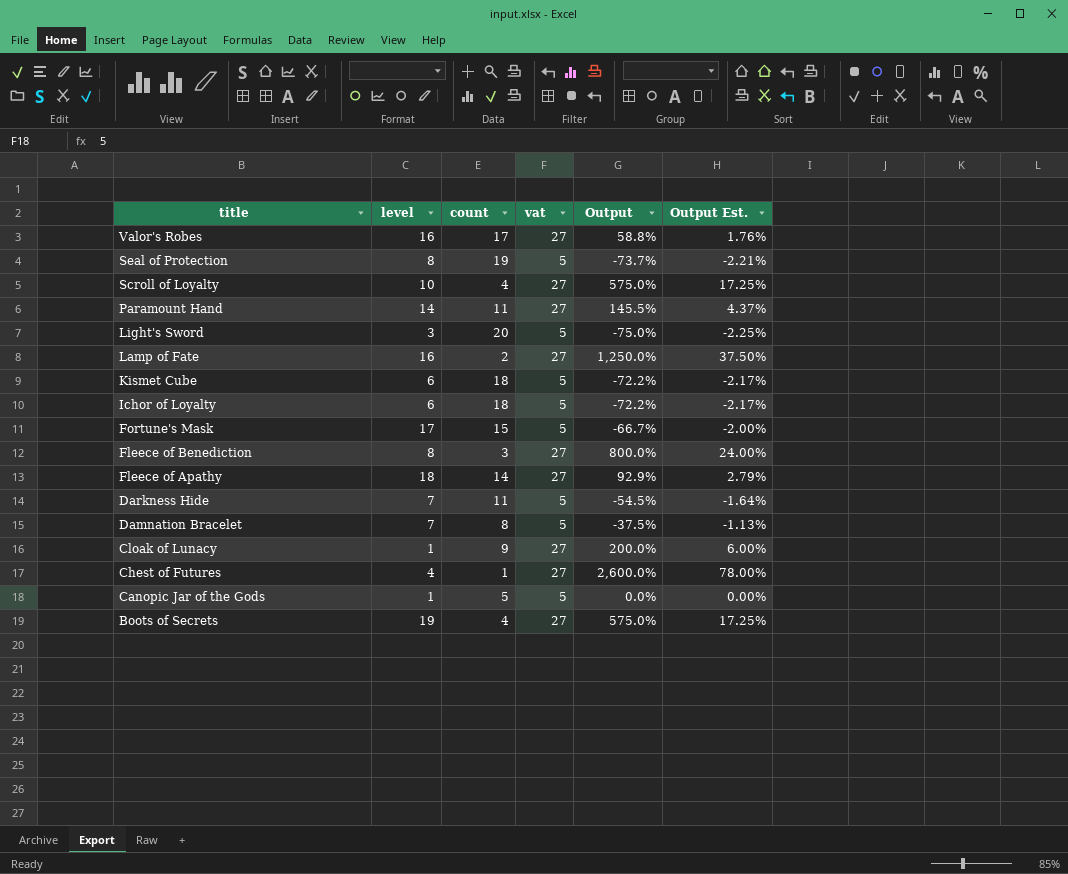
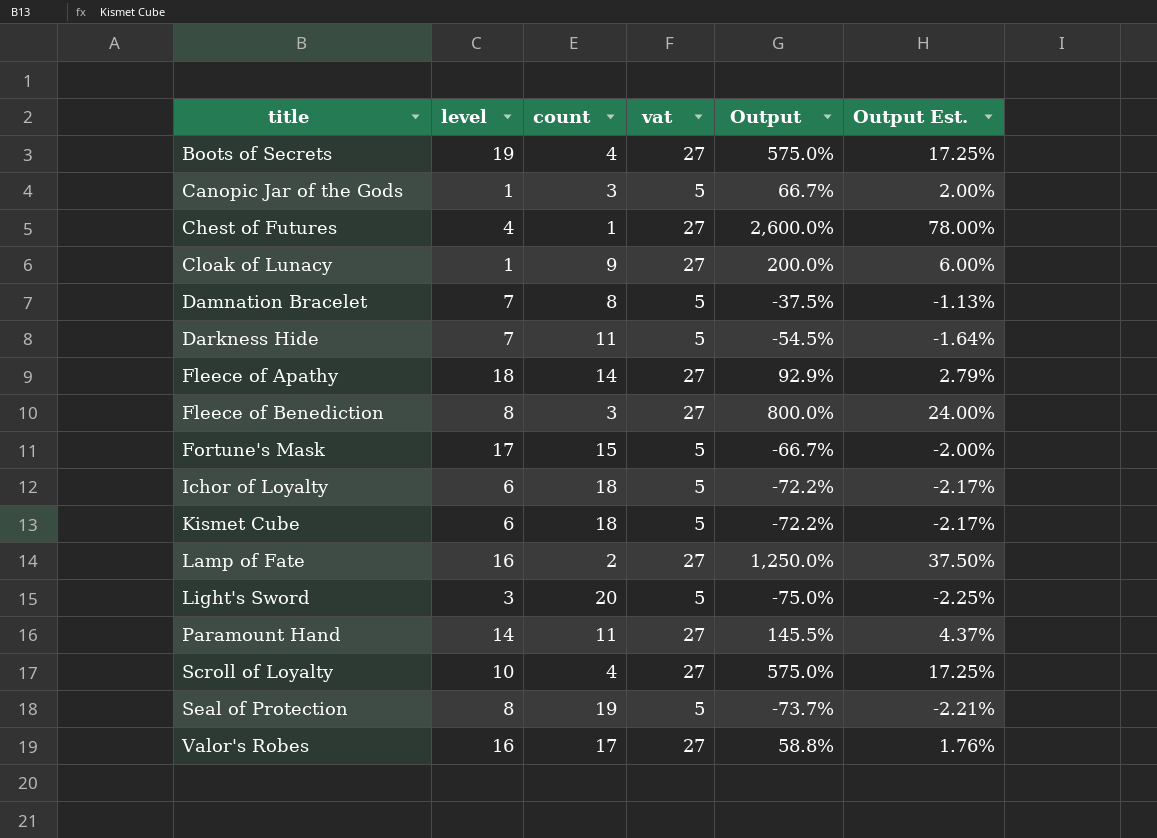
row order: title descending -> title ascending
Canopic Jar of the Gods | count: 5 -> 3
Canopic Jar of the Gods | Output: 0.0% -> 66.7%
Canopic Jar of the Gods | Output Est.: 0.00% -> 2.00%

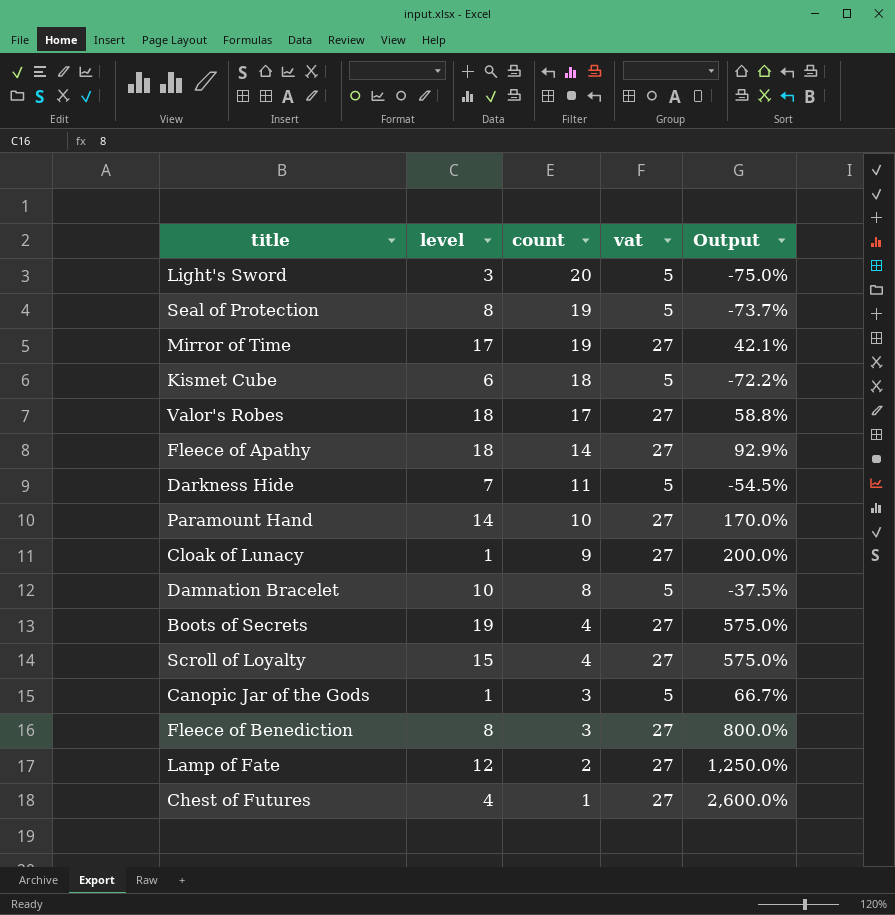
row order: title ascending -> count descending
column Output Est. | formula: [Output] * 0.03 -> none
row Fortune's Mask: 17 | 15 | 5 | -66.7% | -2.00% -> none
row Ichor of Loyalty: 6 | 18 | 5 | -72.2% | -2.17% -> none
row Mirror of Time: none -> 17 | 19 | 27 | 42.1%
Valor's Robes | level: 16 -> 18
Paramount Hand | count: 11 -> 10
Paramount Hand | Output: 145.5% -> 170.0%
Damnation Bracelet | level: 7 -> 10
Scroll of Loyalty | level: 10 -> 15
Lamp of Fate | level: 16 -> 12

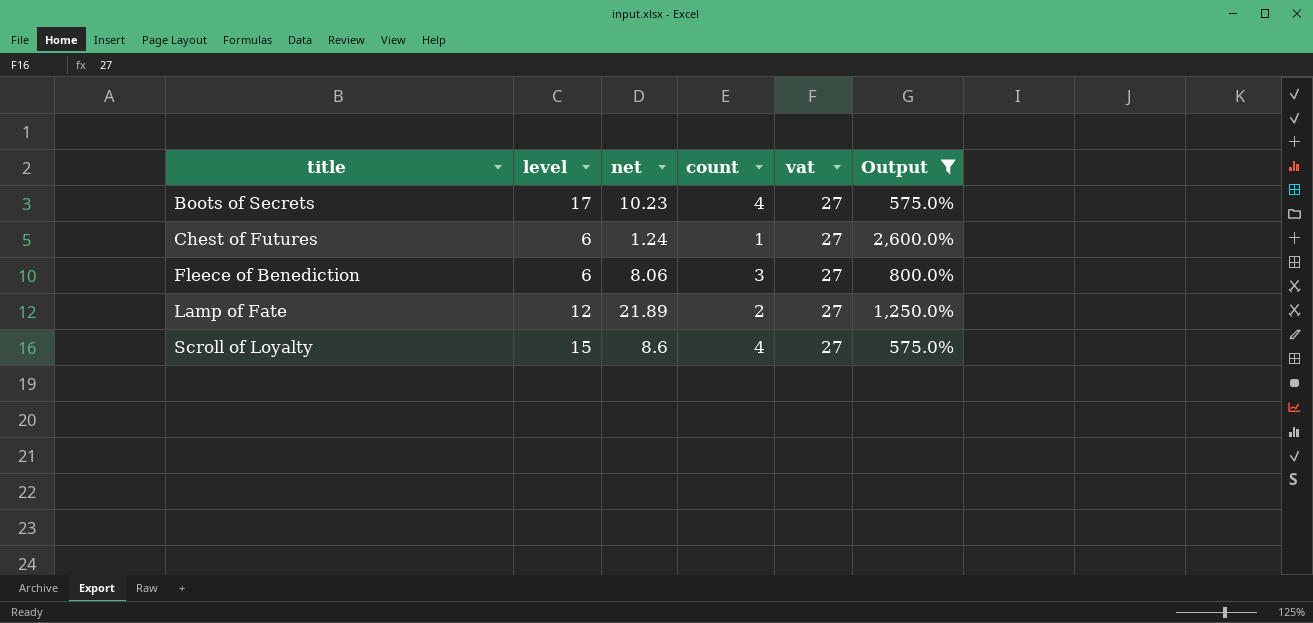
filter: none -> Output >= 575.0%
row order: count descending -> title ascending
column net | position: none -> 3
Boots of Secrets | level: 19 -> 17
Chest of Futures | level: 4 -> 6
Fleece of Benediction | level: 8 -> 6

